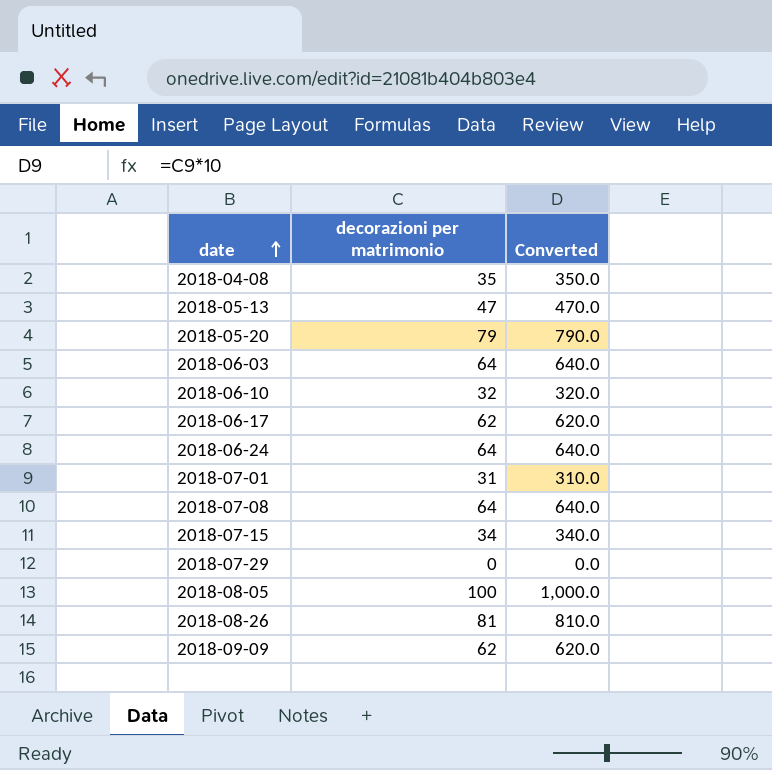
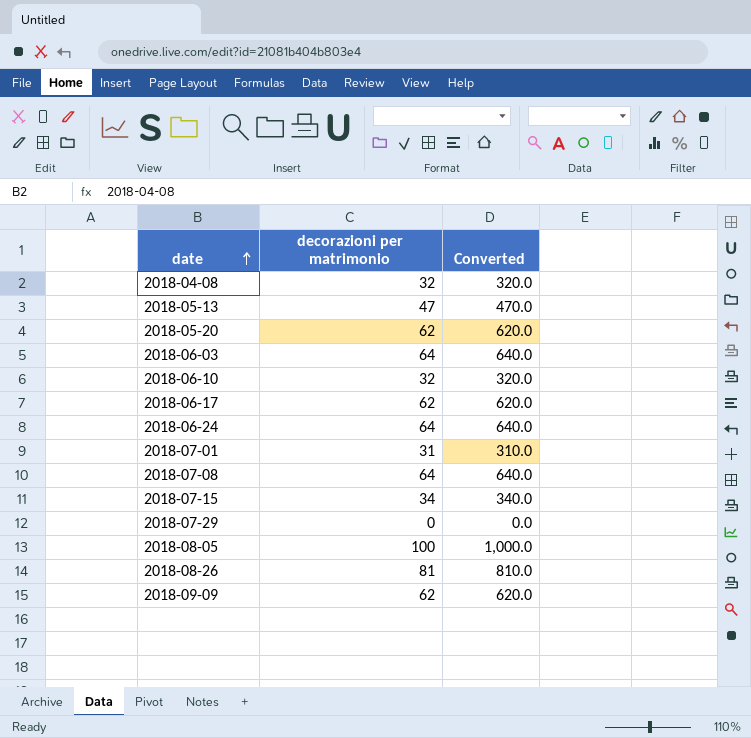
2018-04-08 | decorazioni per matrimonio: 35 -> 32
2018-04-08 | Converted: 350.0 -> 320.0
2018-05-20 | decorazioni per matrimonio: 79 -> 62
2018-05-20 | Converted: 790.0 -> 620.0

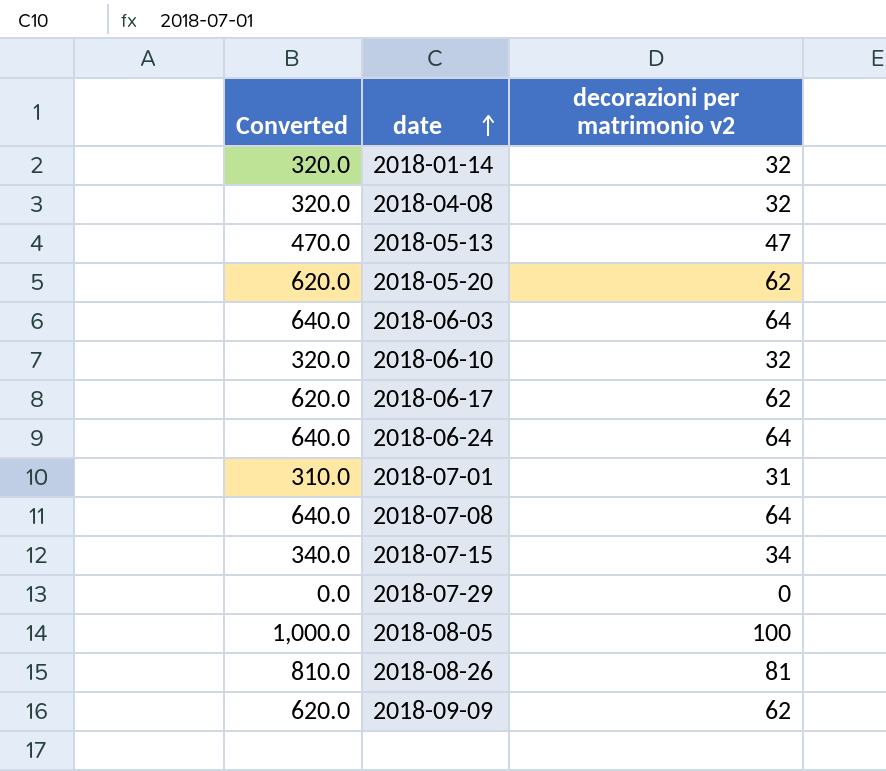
column Converted | position: 3 -> 1
column name: decorazioni per matrimonio -> decorazioni per matrimonio v2
row 2018-01-14: none -> 320.0 | 32

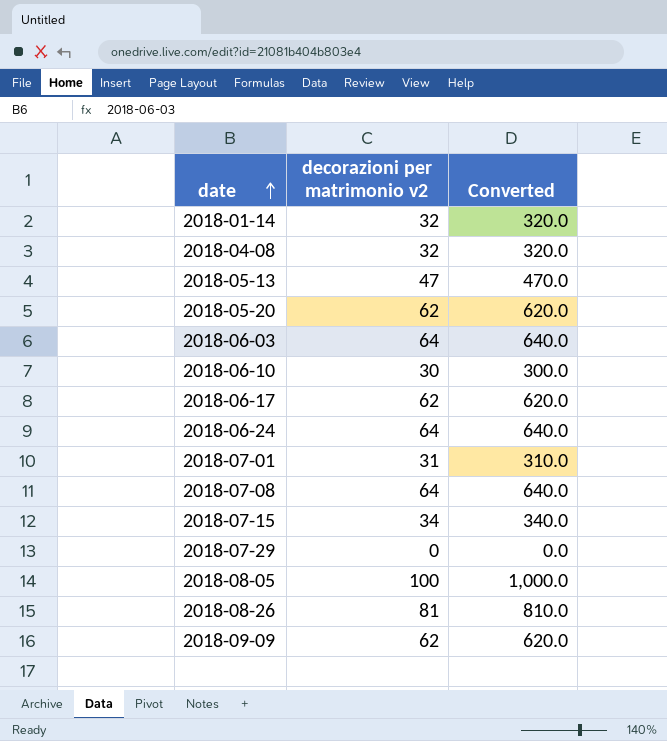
column Converted | position: 1 -> 3
2018-06-10 | decorazioni per matrimonio v2: 32 -> 30
2018-06-10 | Converted: 320.0 -> 300.0

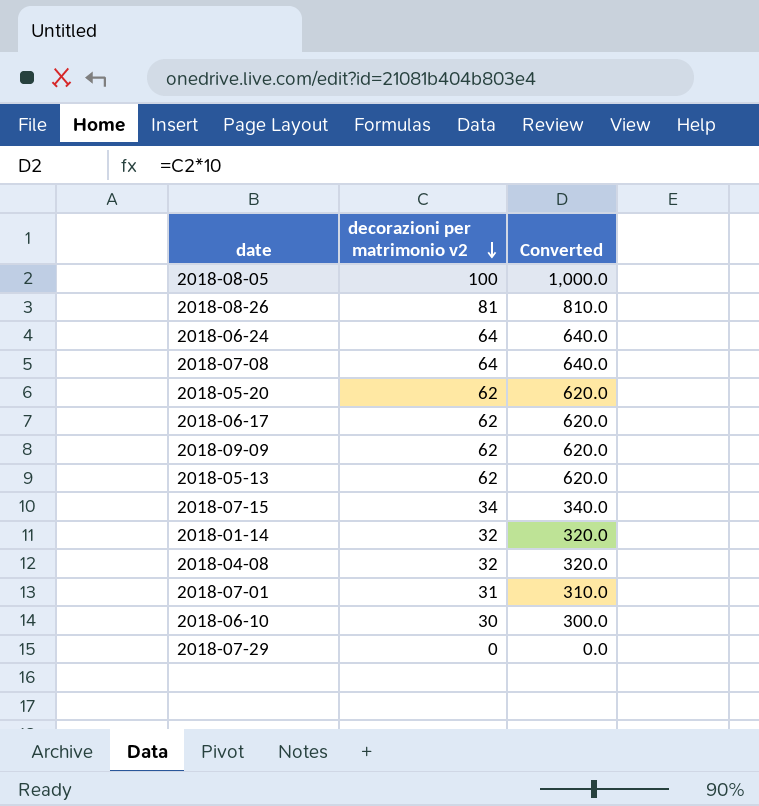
row order: date ascending -> decorazioni per matrimonio v2 descending
row 2018-06-03: 64 | 640.0 -> none
2018-05-13 | decorazioni per matrimonio v2: 47 -> 62
2018-05-13 | Converted: 470.0 -> 620.0

